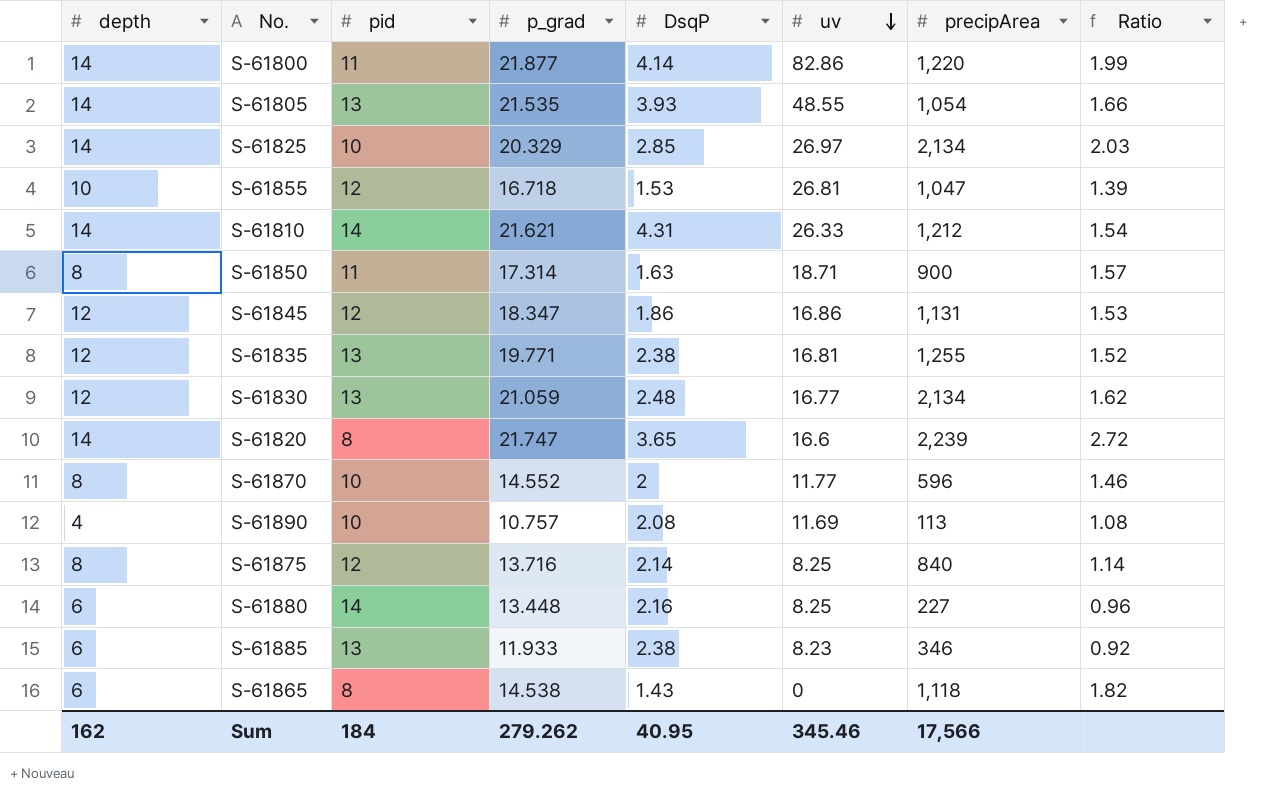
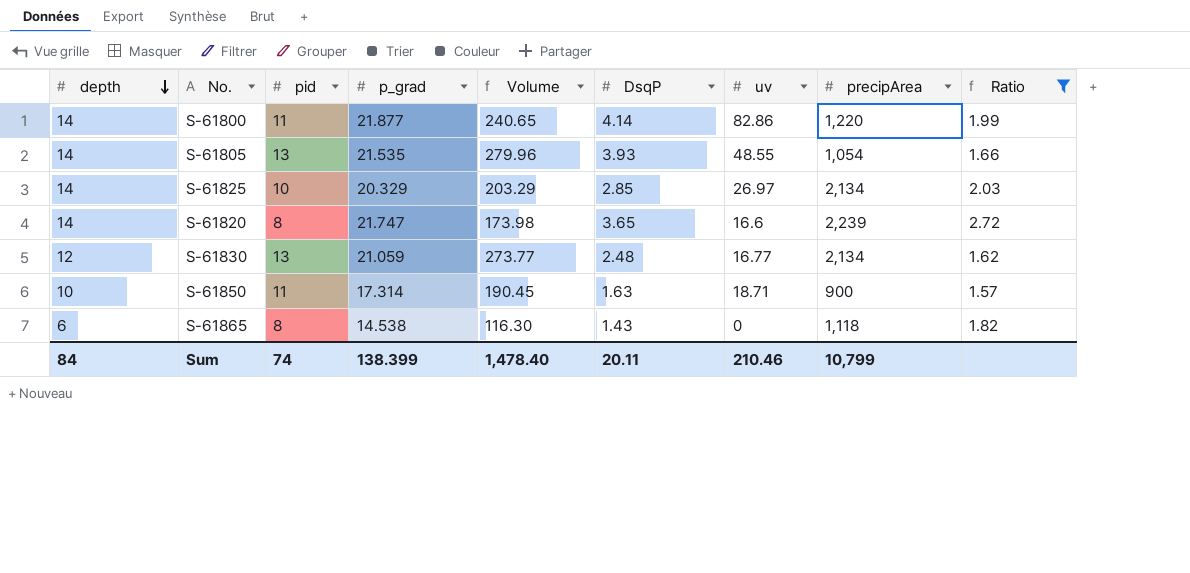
filter: none -> Ratio >= 1.57
row order: uv descending -> depth descending
column Volume | formula: none -> [pid] * [p_grad]
S-61850 | depth: 8 -> 10
Sum | depth: 162 -> 84
Sum | pid: 184 -> 74
Sum | p_grad: 279.262 -> 138.399
Sum | DsqP: 40.95 -> 20.11
Sum | uv: 345.46 -> 210.46
Sum | precipArea: 17,566 -> 10,799

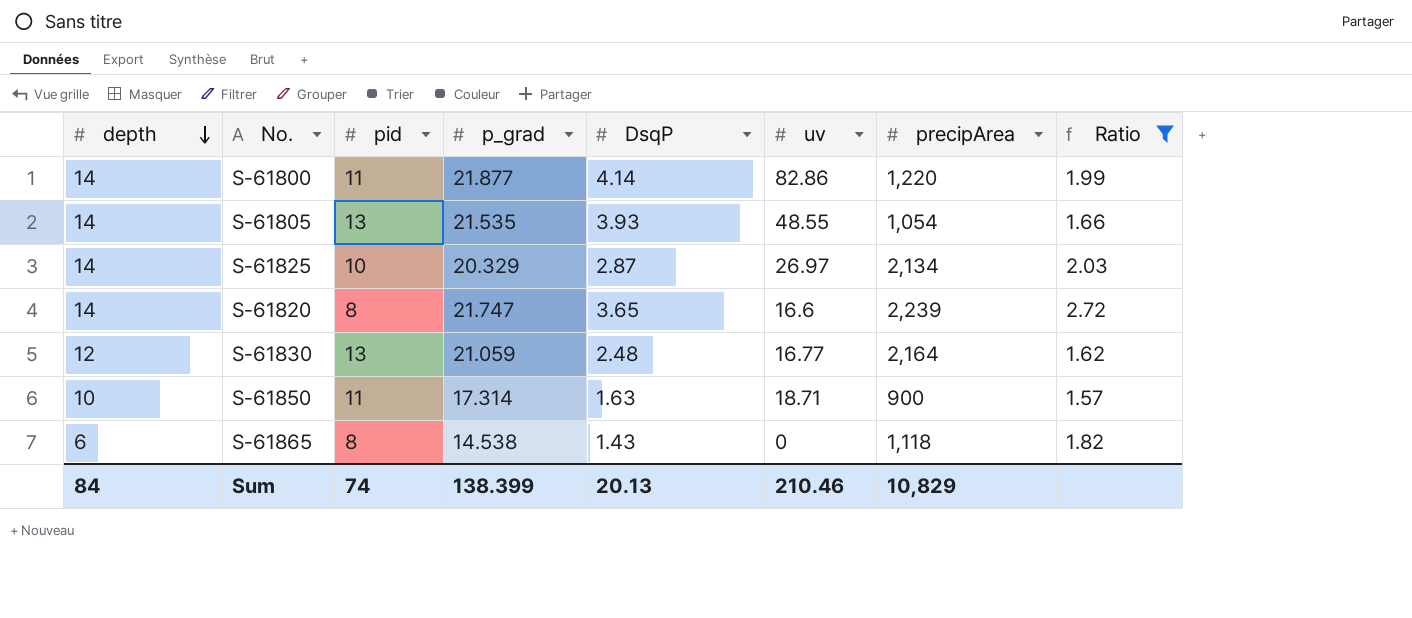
column Volume | formula: [pid] * [p_grad] -> none
S-61825 | DsqP: 2.85 -> 2.87
S-61830 | precipArea: 2,134 -> 2,164
Sum | DsqP: 20.11 -> 20.13
Sum | precipArea: 10,799 -> 10,829

